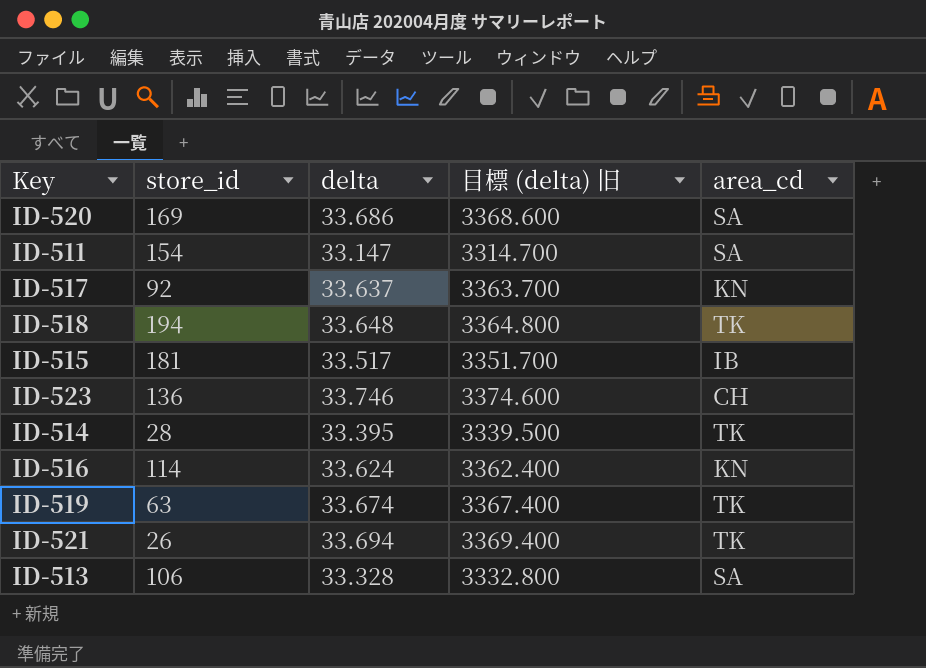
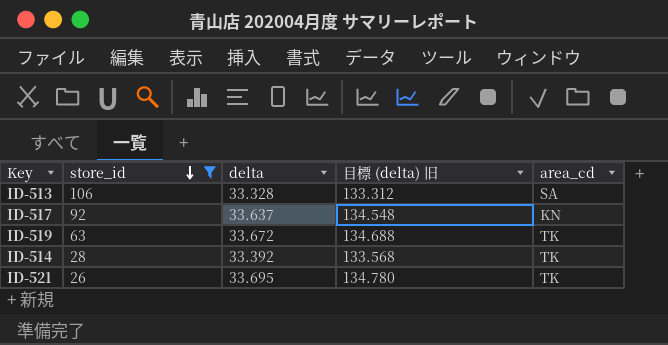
filter: none -> store_id <= 106
row order: none -> store_id descending
column 目標 (delta) 旧 | formula: [delta] * 100 -> [delta] * 4
ID-519 | delta: 33.674 -> 33.672
ID-514 | delta: 33.395 -> 33.392
ID-521 | delta: 33.694 -> 33.695

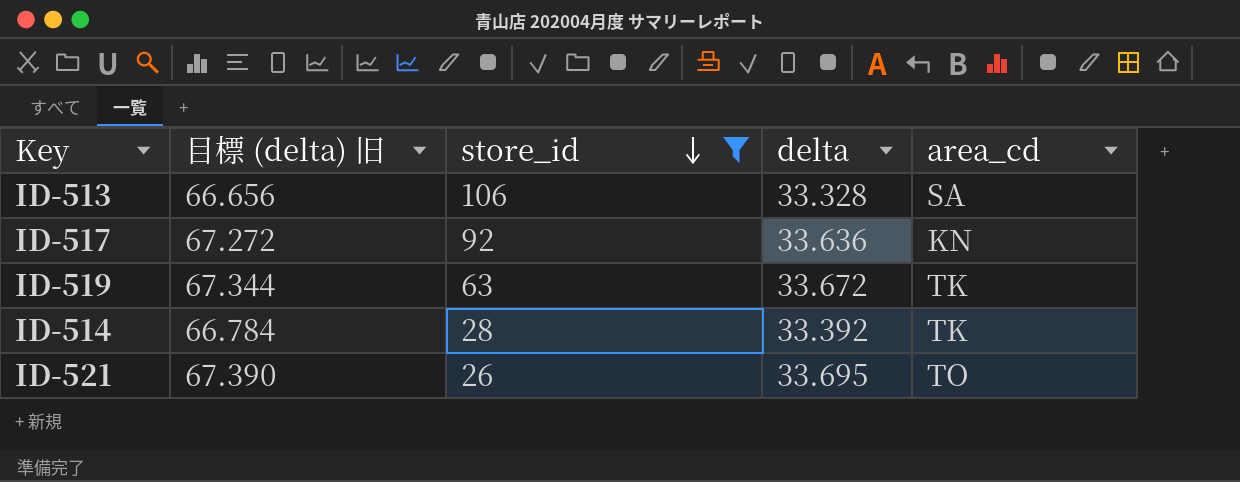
column 目標 (delta) 旧 | formula: [delta] * 4 -> [delta] * 2
column 目標 (delta) 旧 | position: 4 -> 2
ID-517 | delta: 33.637 -> 33.636
ID-521 | area_cd: TK -> TO

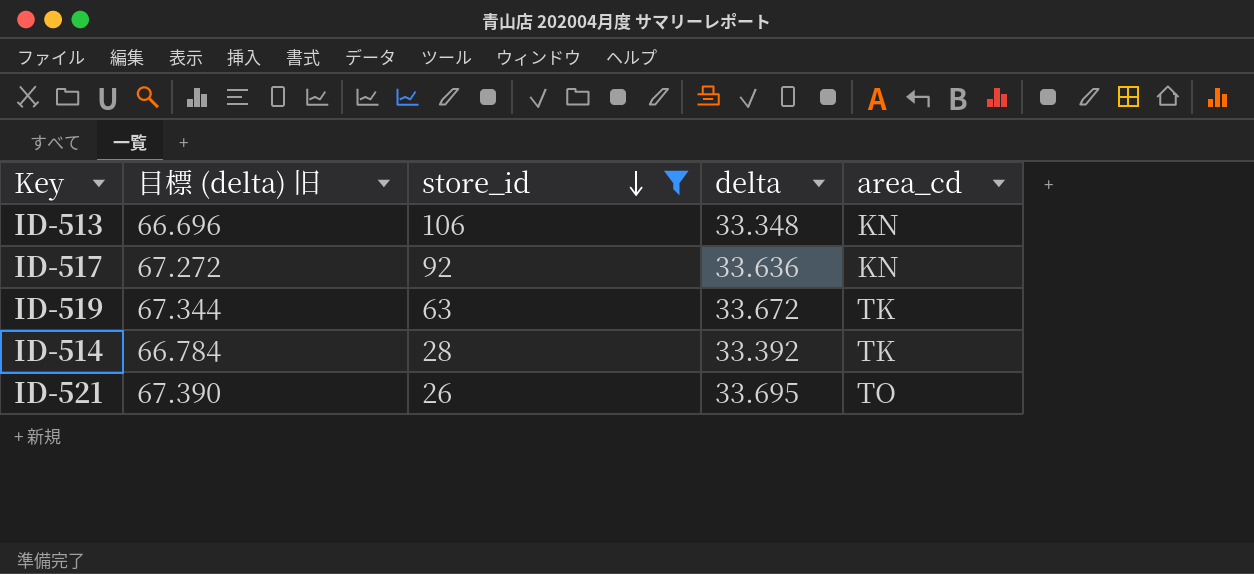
ID-513 | 目標 (delta) 旧: 66.656 -> 66.696
ID-513 | delta: 33.328 -> 33.348
ID-513 | area_cd: SA -> KN

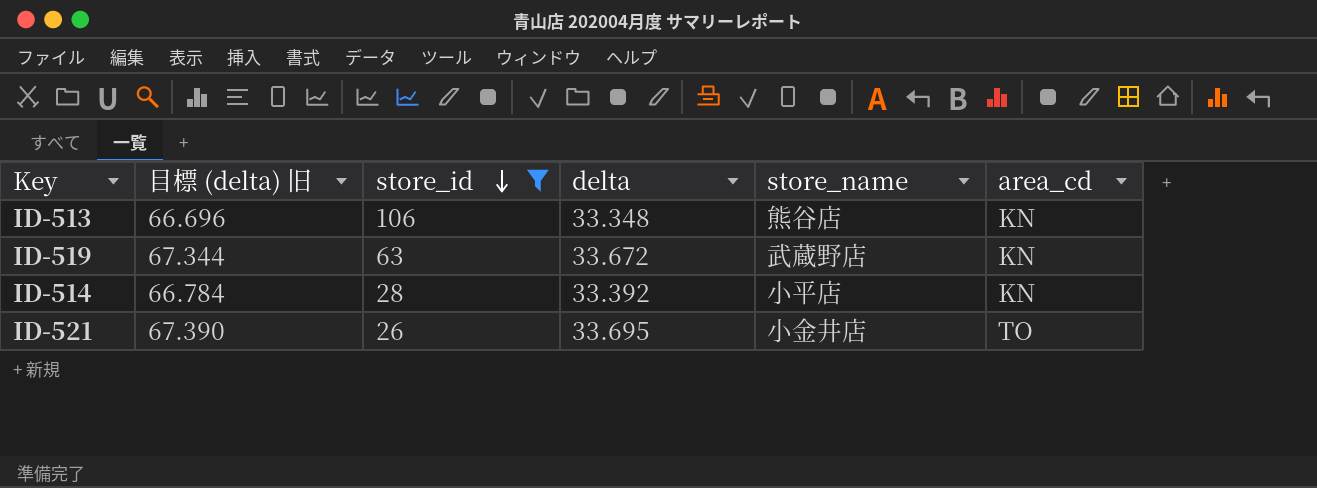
column store_name | position: none -> 5
row ID-517: 67.272 | 92 | 33.636 | KN -> none
ID-519 | area_cd: TK -> KN
ID-514 | area_cd: TK -> KN

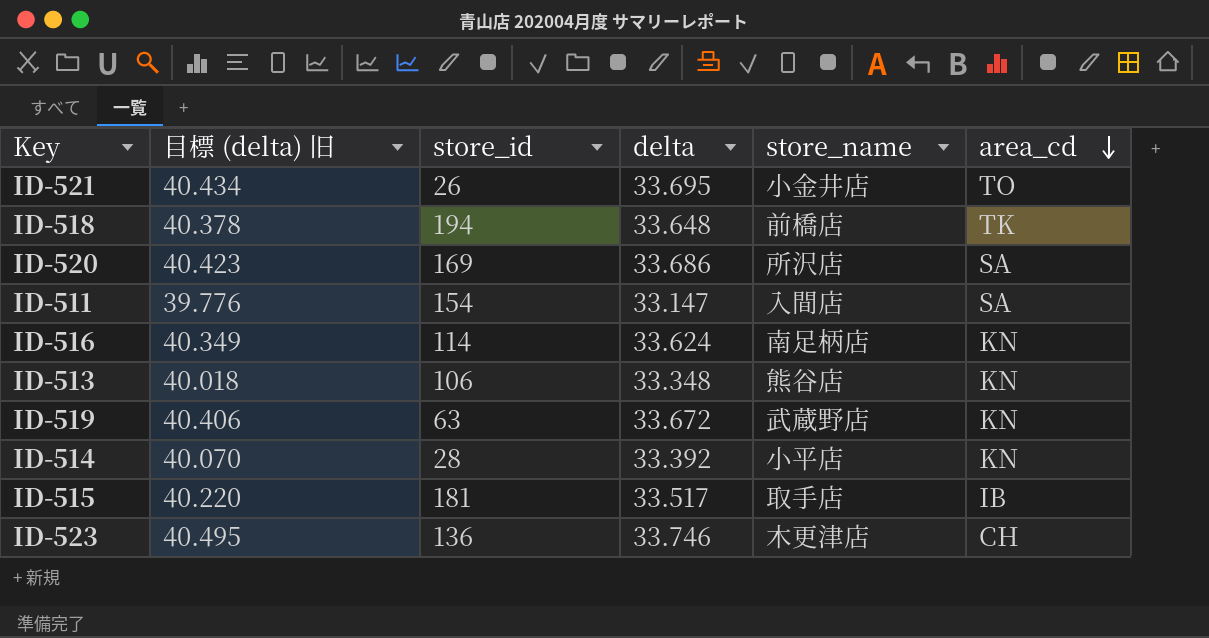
filter: store_id <= 106 -> none
row order: store_id descending -> area_cd descending
column 目標 (delta) 旧 | formula: [delta] * 2 -> [delta] * 1.2

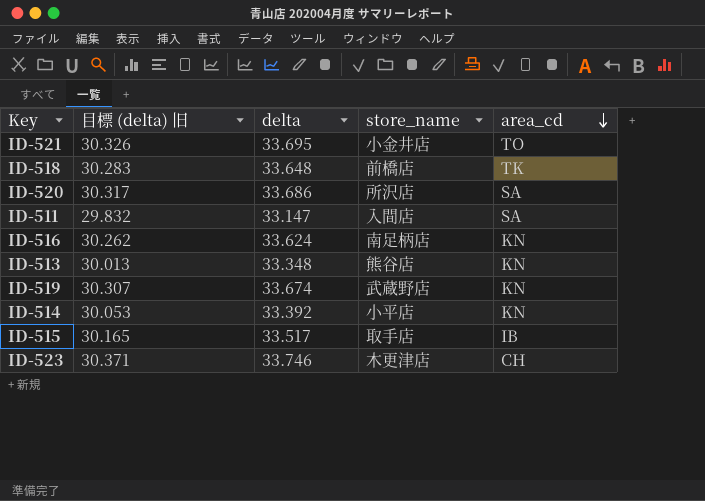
column store_id | position: 3 -> none
column 目標 (delta) 旧 | formula: [delta] * 1.2 -> [delta] * 0.9
ID-519 | delta: 33.672 -> 33.674

